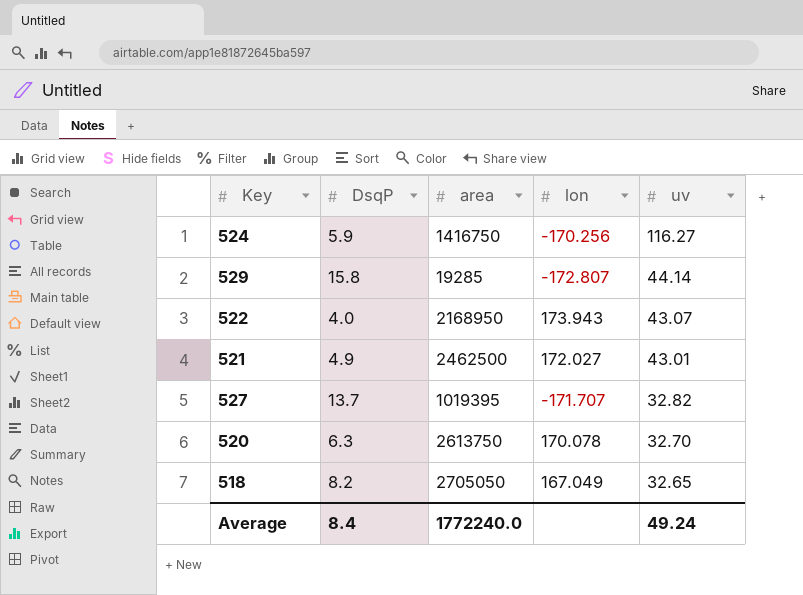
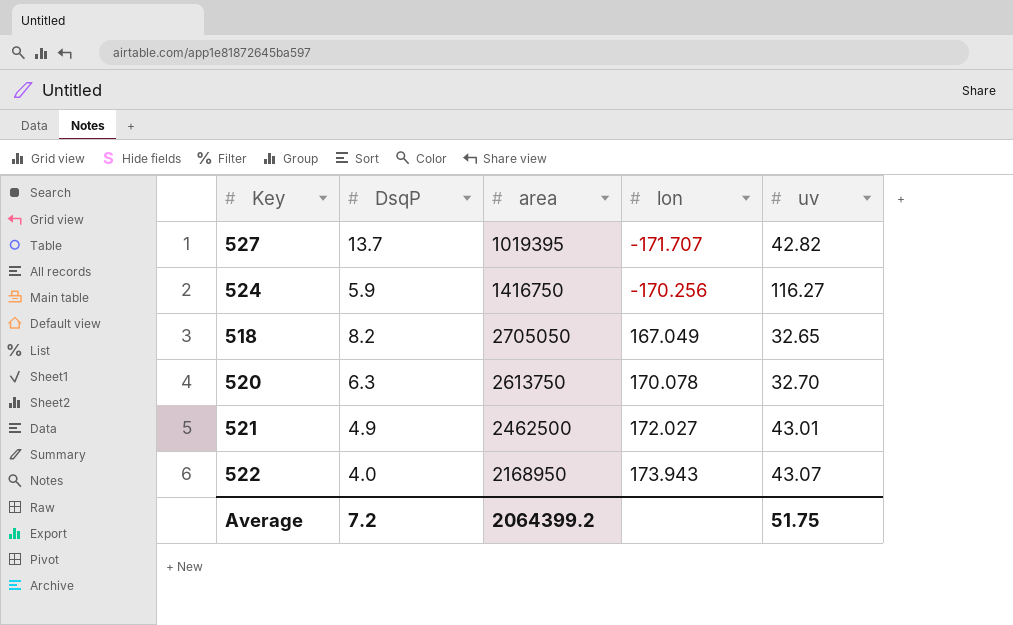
row order: uv descending -> lon ascending
row 529: 15.8 | 19285 | -172.807 | 44.14 -> none
527 | uv: 32.82 -> 42.82
Average | DsqP: 8.4 -> 7.2
Average | area: 1772240.0 -> 2064399.2
Average | uv: 49.24 -> 51.75

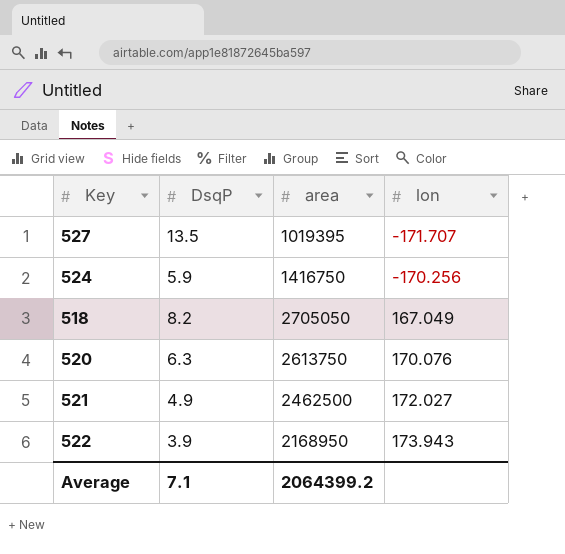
column uv | position: 5 -> none
527 | DsqP: 13.7 -> 13.5
520 | lon: 170.078 -> 170.076
522 | DsqP: 4.0 -> 3.9
Average | DsqP: 7.2 -> 7.1

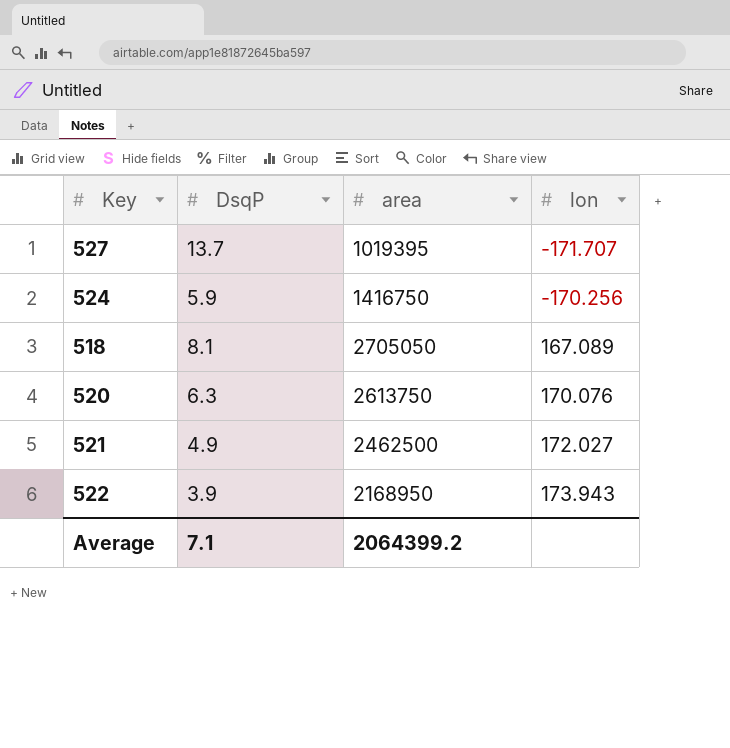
527 | DsqP: 13.5 -> 13.7
518 | DsqP: 8.2 -> 8.1
518 | lon: 167.049 -> 167.089

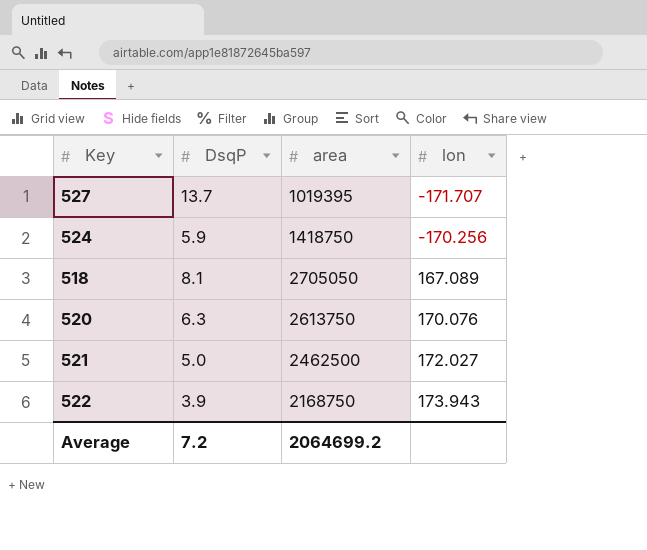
524 | area: 1416750 -> 1418750
521 | DsqP: 4.9 -> 5.0
522 | area: 2168950 -> 2168750
Average | DsqP: 7.1 -> 7.2
Average | area: 2064399.2 -> 2064699.2

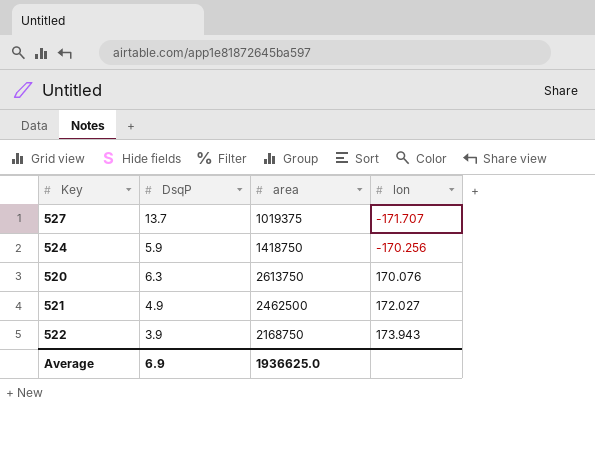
row 518: 8.1 | 2705050 | 167.089 -> none
527 | area: 1019395 -> 1019375
521 | DsqP: 5.0 -> 4.9
Average | DsqP: 7.2 -> 6.9
Average | area: 2064699.2 -> 1936625.0

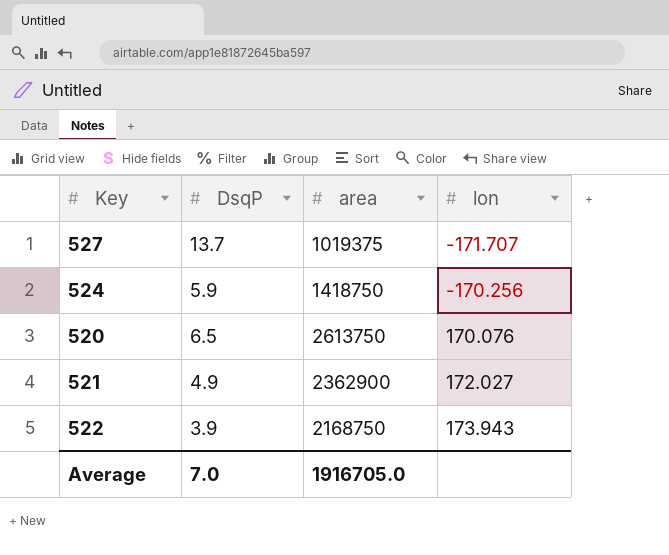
520 | DsqP: 6.3 -> 6.5
521 | area: 2462500 -> 2362900
Average | DsqP: 6.9 -> 7.0
Average | area: 1936625.0 -> 1916705.0

